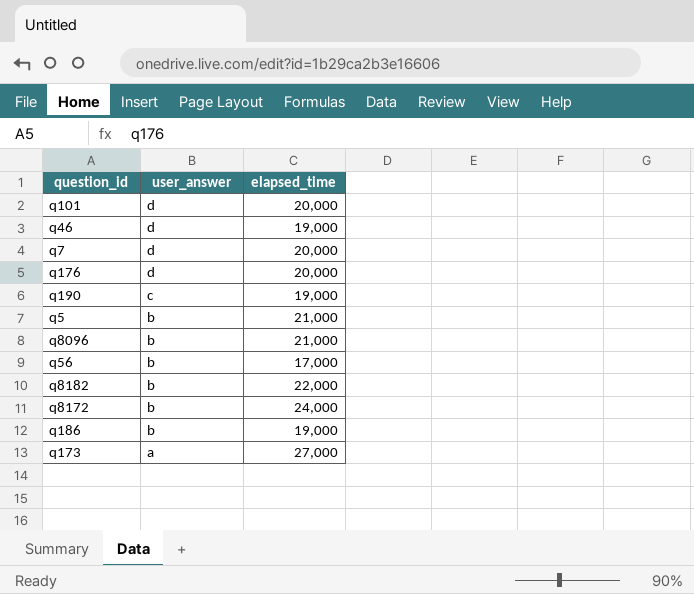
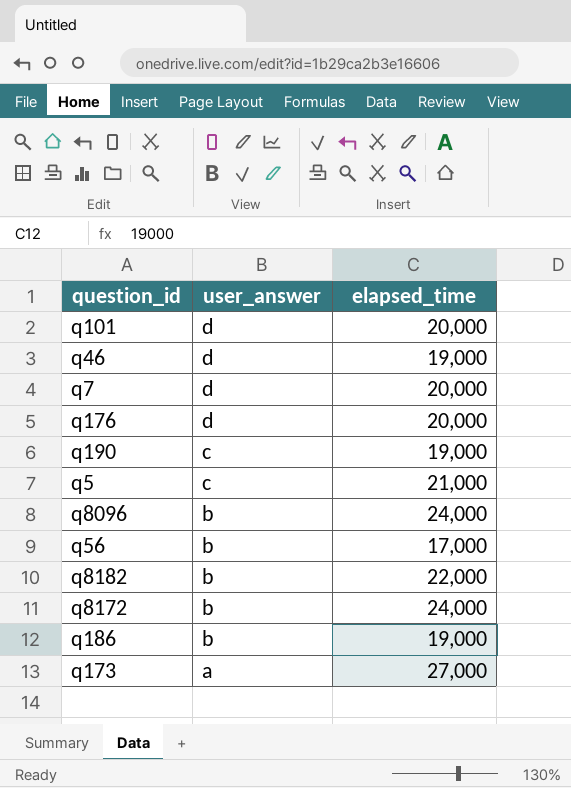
q5 | user_answer: b -> c
q8096 | elapsed_time: 21,000 -> 24,000

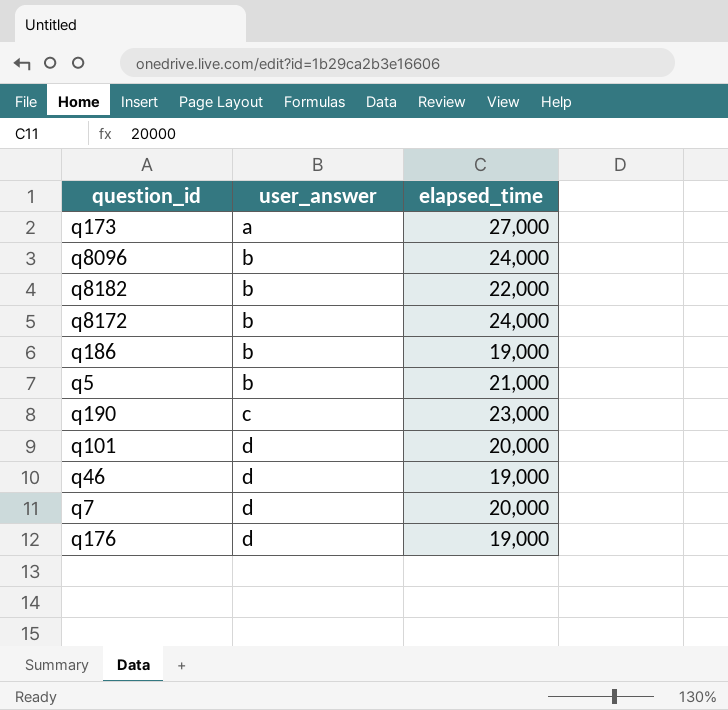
row order: user_answer descending -> user_answer ascending
row q56: b | 17,000 -> none
q5 | user_answer: c -> b
q190 | elapsed_time: 19,000 -> 23,000
q176 | elapsed_time: 20,000 -> 19,000

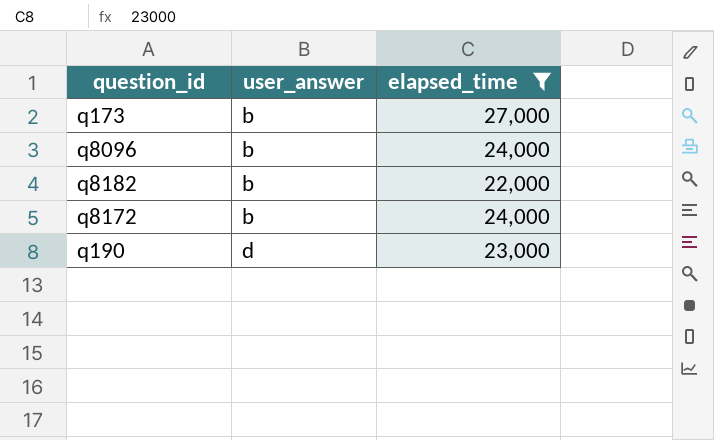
filter: none -> elapsed_time >= 22,000
q173 | user_answer: a -> b
q190 | user_answer: c -> d

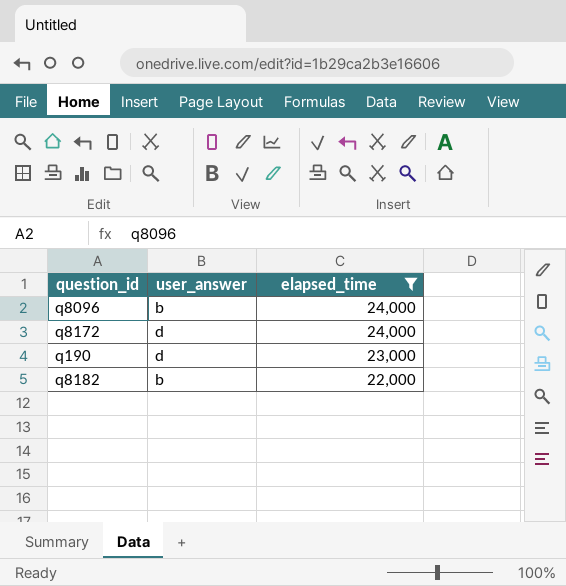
row order: user_answer ascending -> elapsed_time descending
row q173: b | 27,000 -> none
q8172 | user_answer: b -> d

